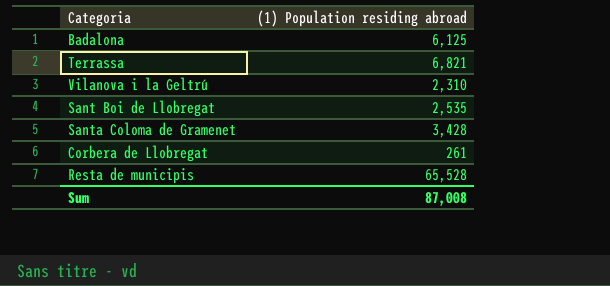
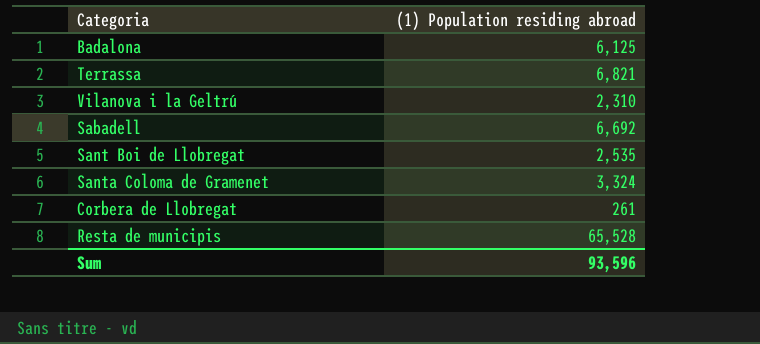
row Sabadell: none -> 6,692
Santa Coloma de Gramenet | (1) Population residing abroad: 3,428 -> 3,324
Sum | (1) Population residing abroad: 87,008 -> 93,596

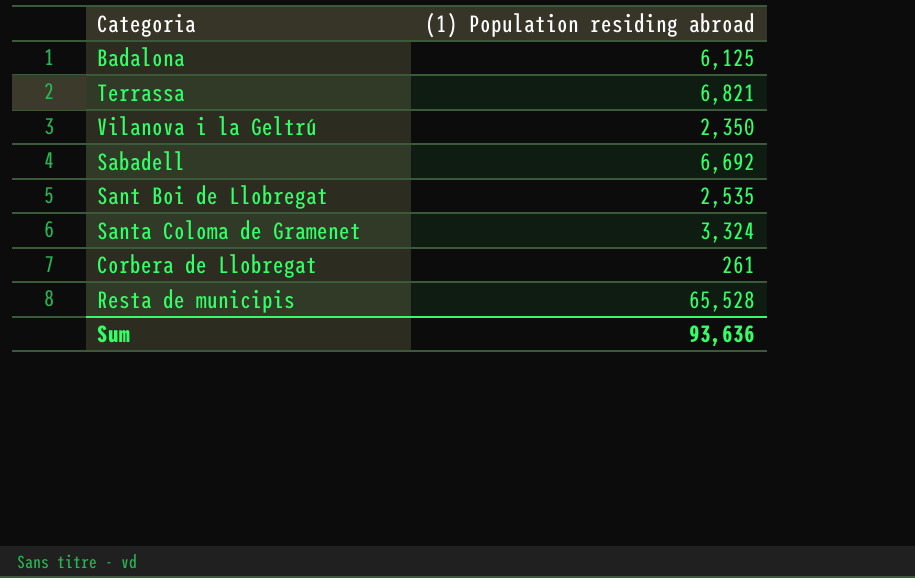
Vilanova i la Geltrú | (1) Population residing abroad: 2,310 -> 2,350
Sum | (1) Population residing abroad: 93,596 -> 93,636

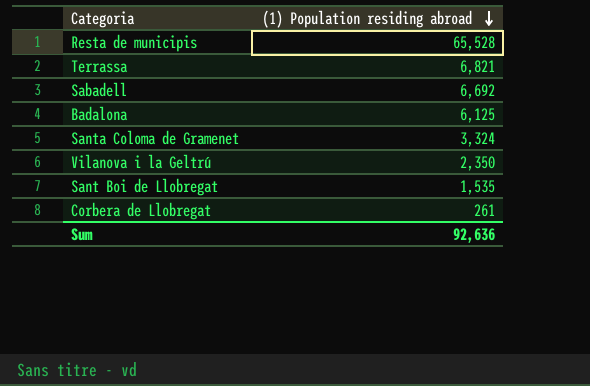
row order: none -> (1) Population residing abroad descending
Sant Boi de Llobregat | (1) Population residing abroad: 2,535 -> 1,535
Sum | (1) Population residing abroad: 93,636 -> 92,636

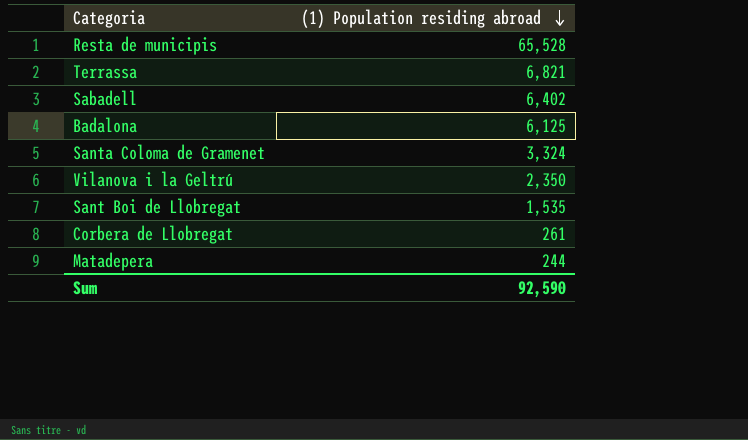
Sabadell | (1) Population residing abroad: 6,692 -> 6,402
row Matadepera: none -> 244
Sum | (1) Population residing abroad: 92,636 -> 92,590

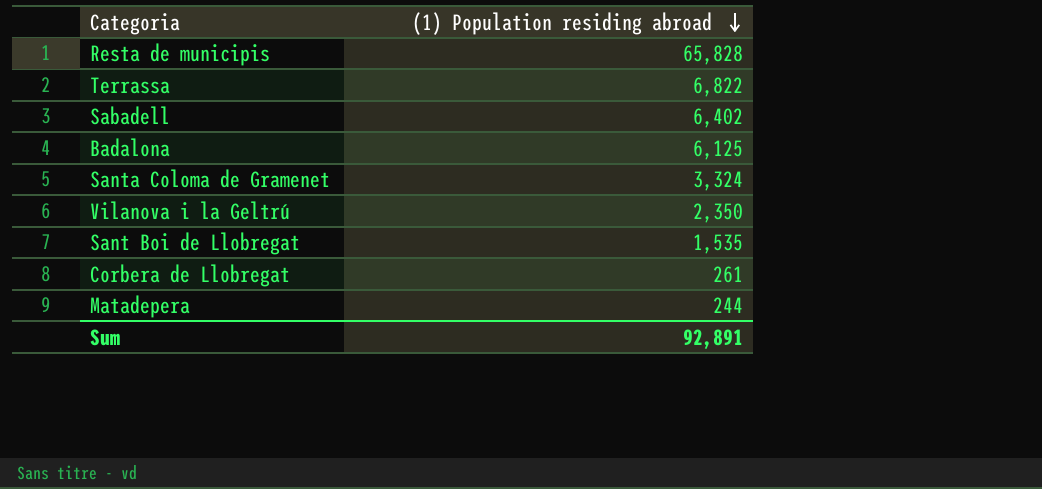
Resta de municipis | (1) Population residing abroad: 65,528 -> 65,828
Terrassa | (1) Population residing abroad: 6,821 -> 6,822
Sum | (1) Population residing abroad: 92,590 -> 92,891

